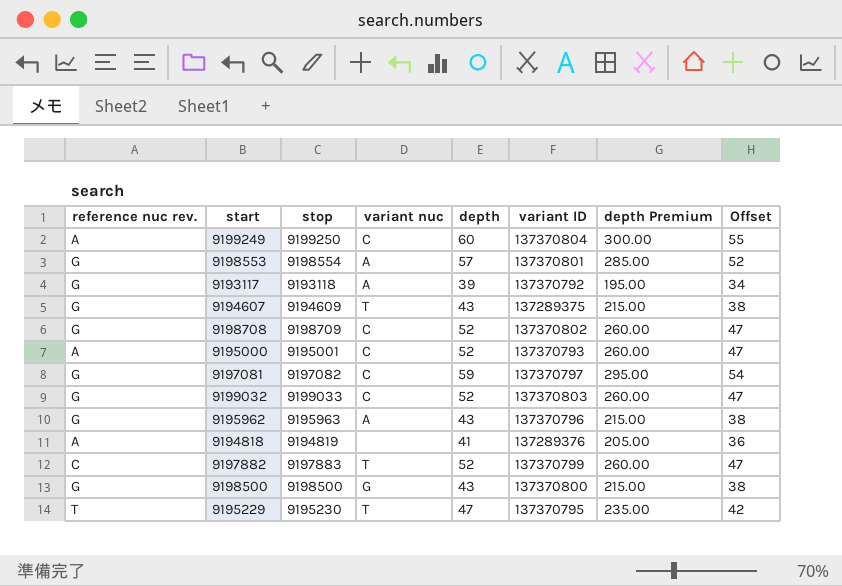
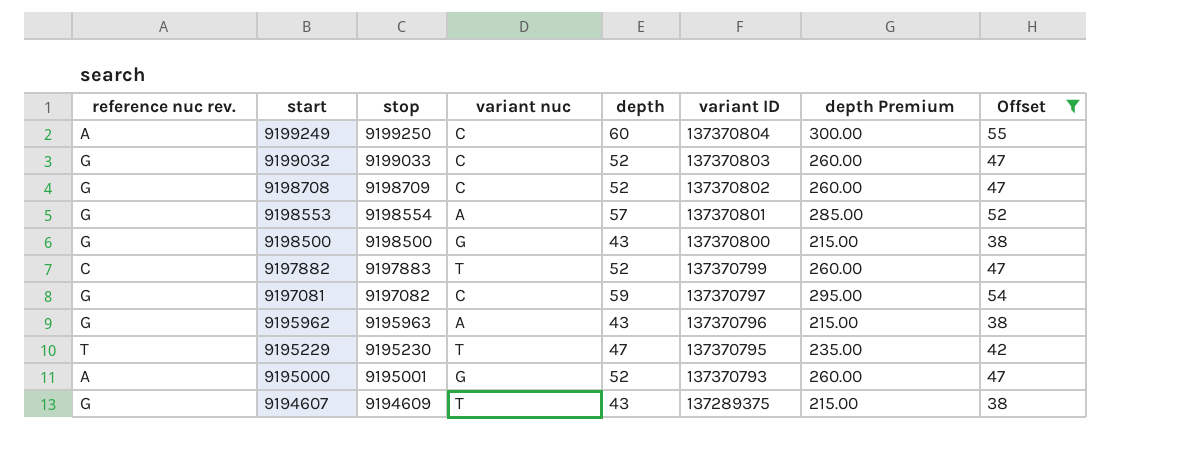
filter: none -> Offset >= 38
row order: none -> start descending
9195000 | variant nuc: C -> G

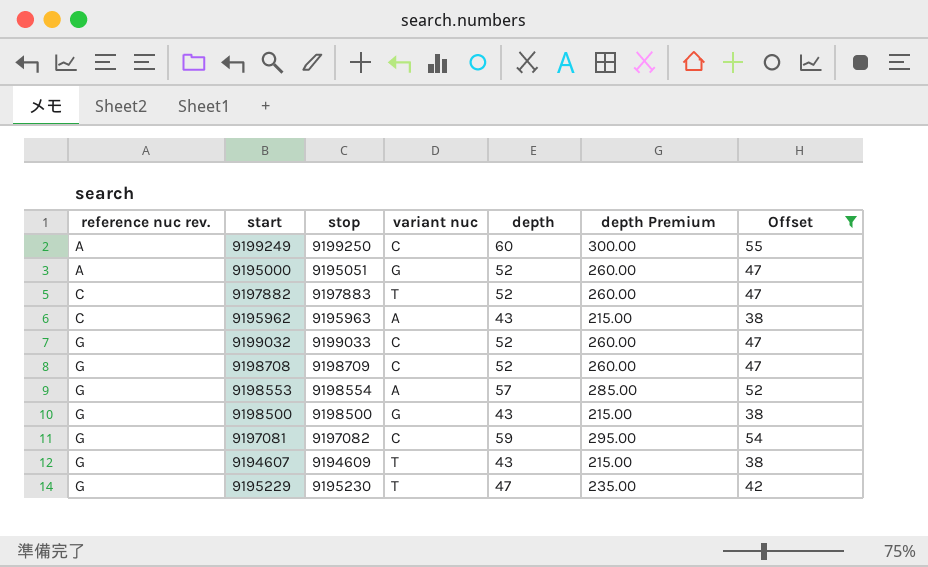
row order: start descending -> reference nuc rev. ascending
column variant ID | position: 6 -> none
9195000 | stop: 9195001 -> 9195051
9195962 | reference nuc rev.: G -> C
9195229 | reference nuc rev.: T -> G

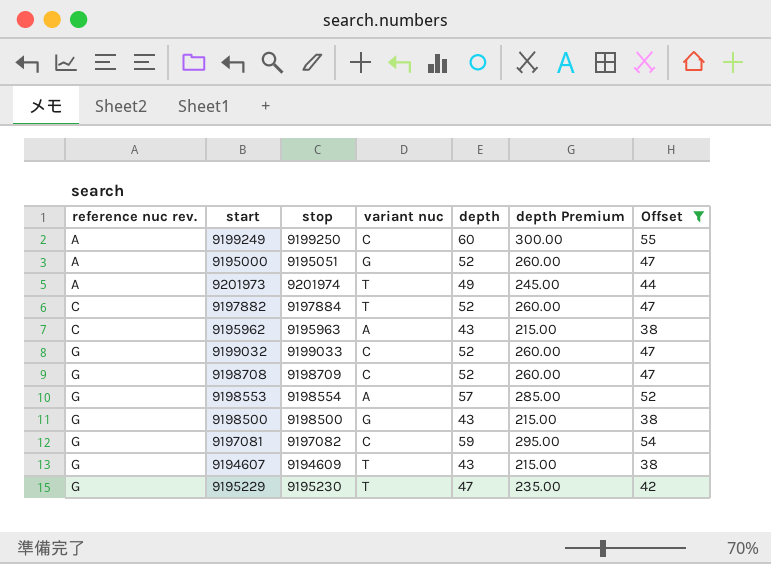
row 9201973: none -> A | 9201974 | T | 49 | 245.00 | 44
9197882 | stop: 9197883 -> 9197884

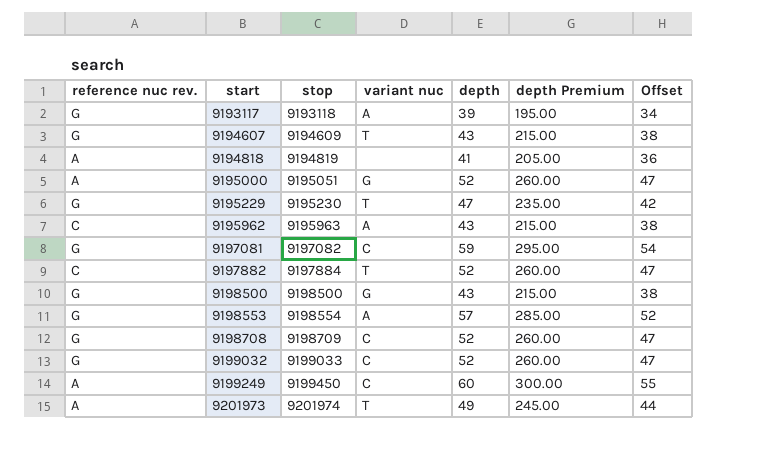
filter: Offset >= 38 -> none
row order: reference nuc rev. ascending -> start ascending
9199249 | stop: 9199250 -> 9199450

